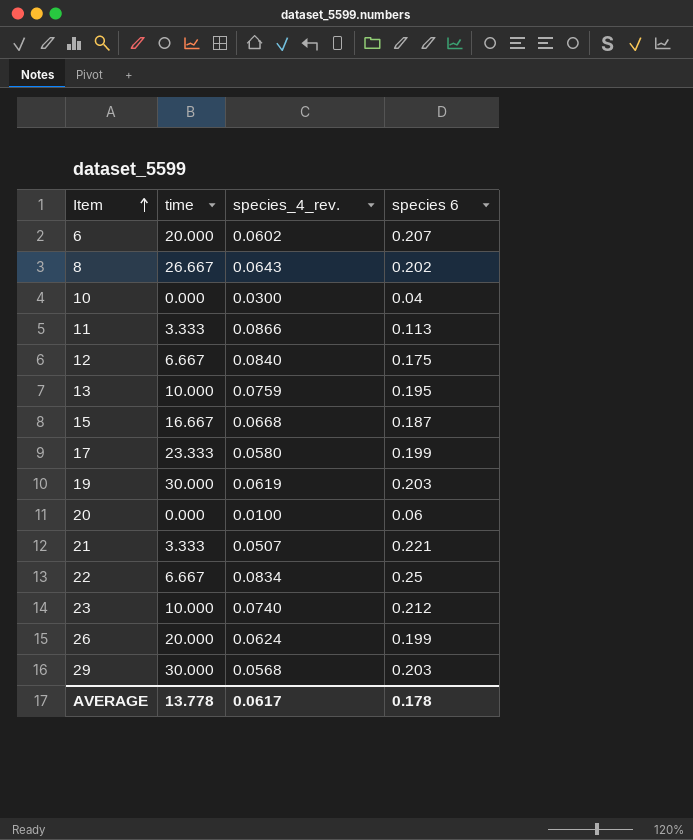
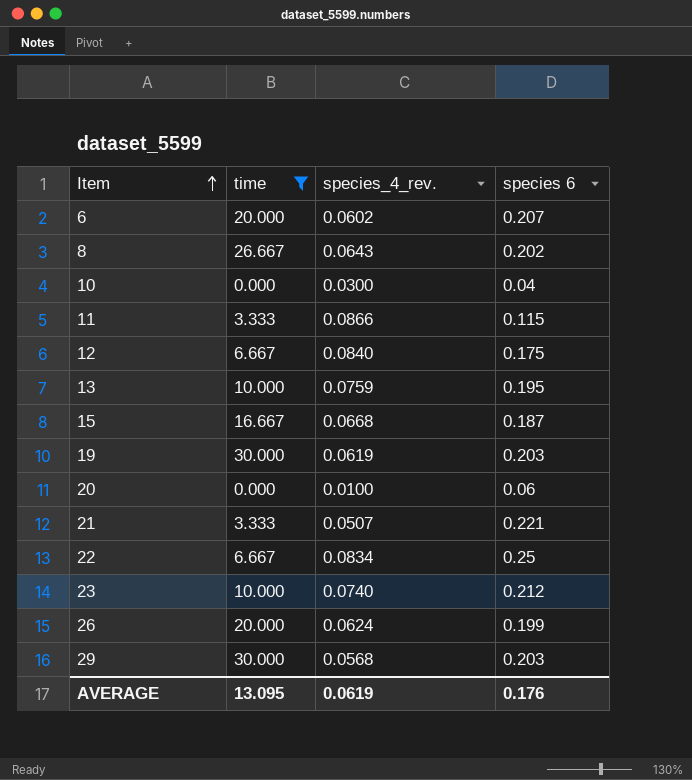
filter: none -> time != 23.333
11 | species 6: 0.113 -> 0.115
AVERAGE | time: 13.778 -> 13.095
AVERAGE | species_4_rev.: 0.0617 -> 0.0619
AVERAGE | species 6: 0.178 -> 0.176

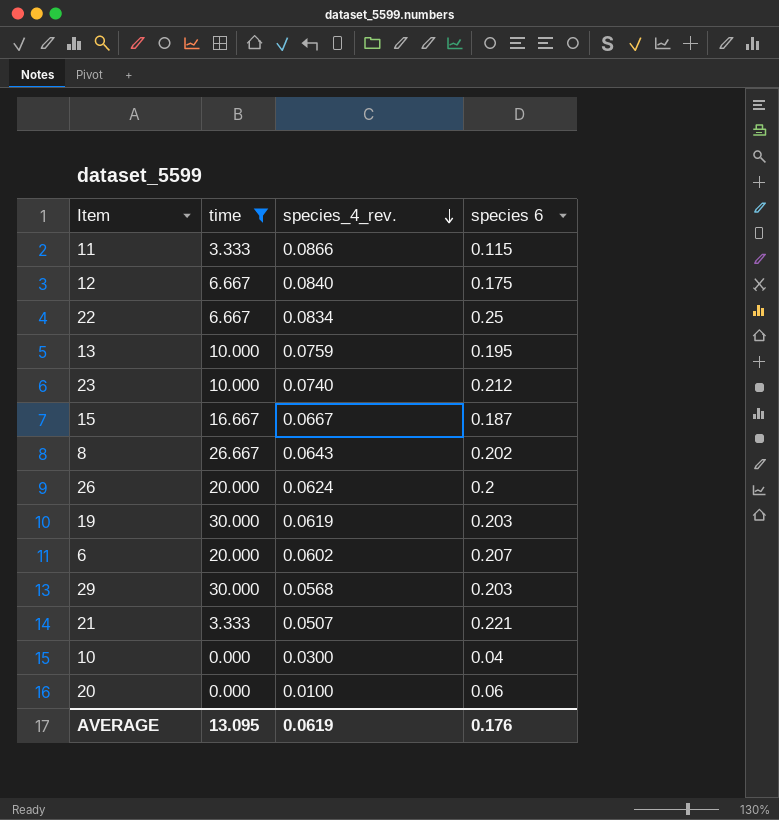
row order: Item ascending -> species_4_rev. descending
15 | species_4_rev.: 0.0668 -> 0.0667
26 | species 6: 0.199 -> 0.2

